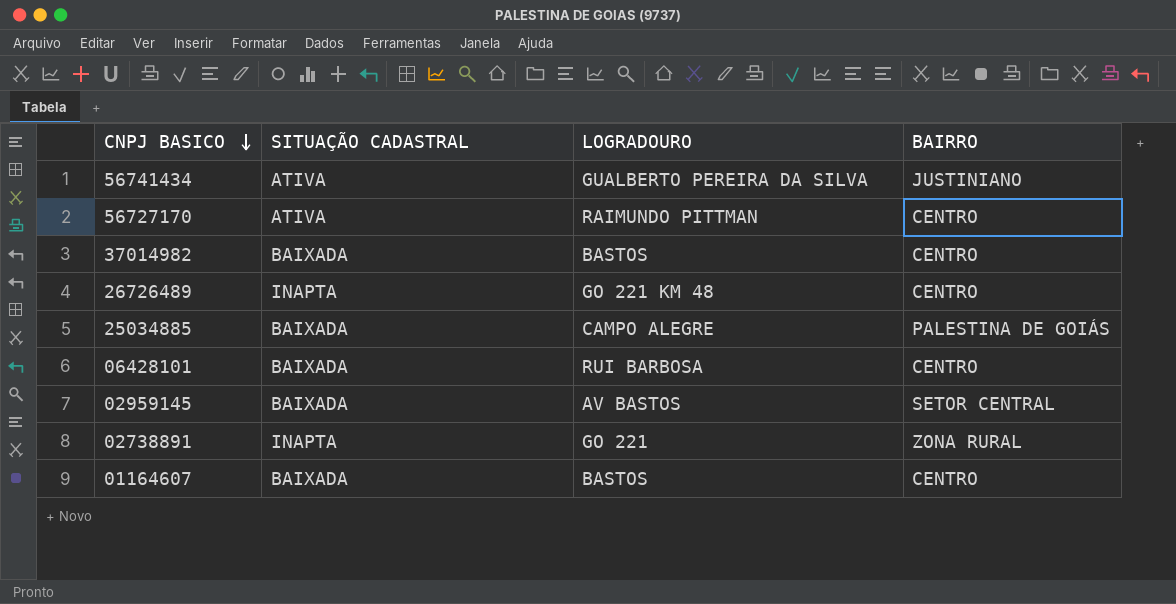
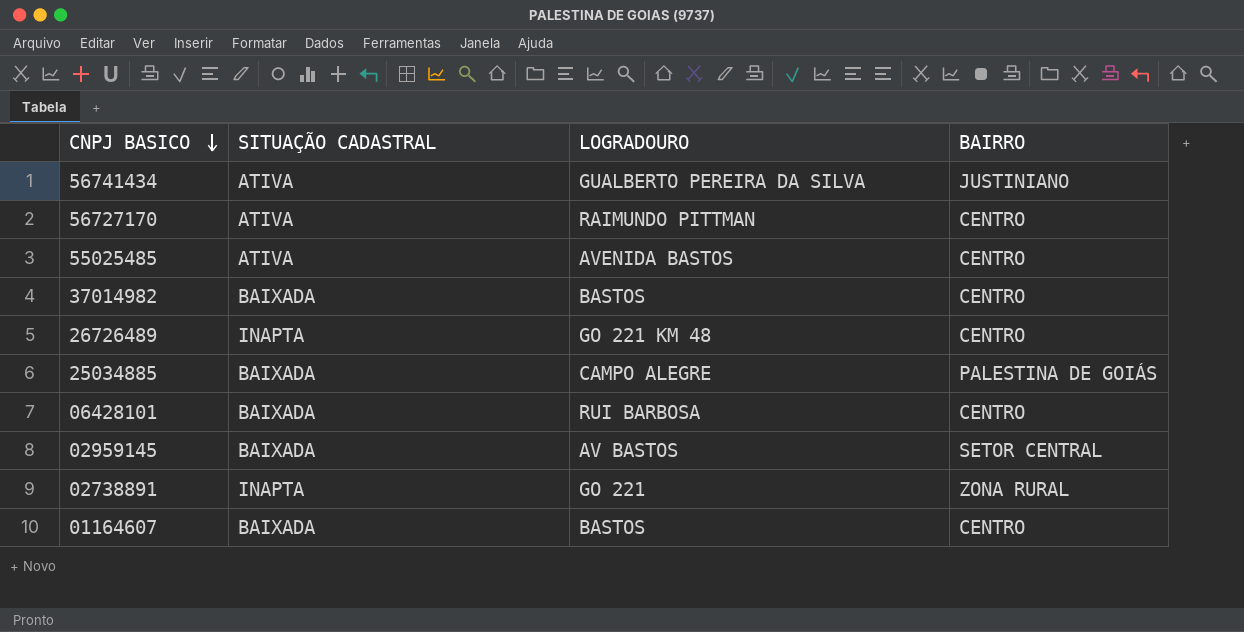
row 55025485: none -> ATIVA | AVENIDA BASTOS | CENTRO

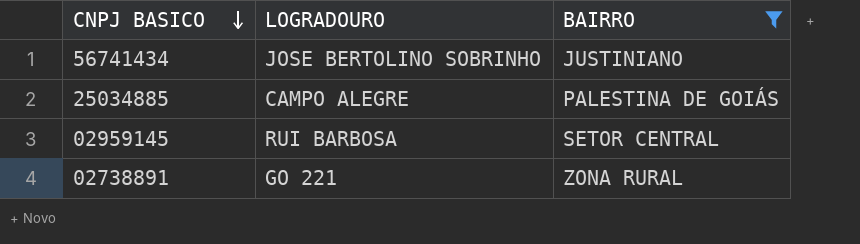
filter: none -> BAIRRO != CENTRO
column SITUAÇÃO CADASTRAL | position: 2 -> none
56741434 | LOGRADOURO: GUALBERTO PEREIRA DA SILVA -> JOSE BERTOLINO SOBRINHO
02959145 | LOGRADOURO: AV BASTOS -> RUI BARBOSA

